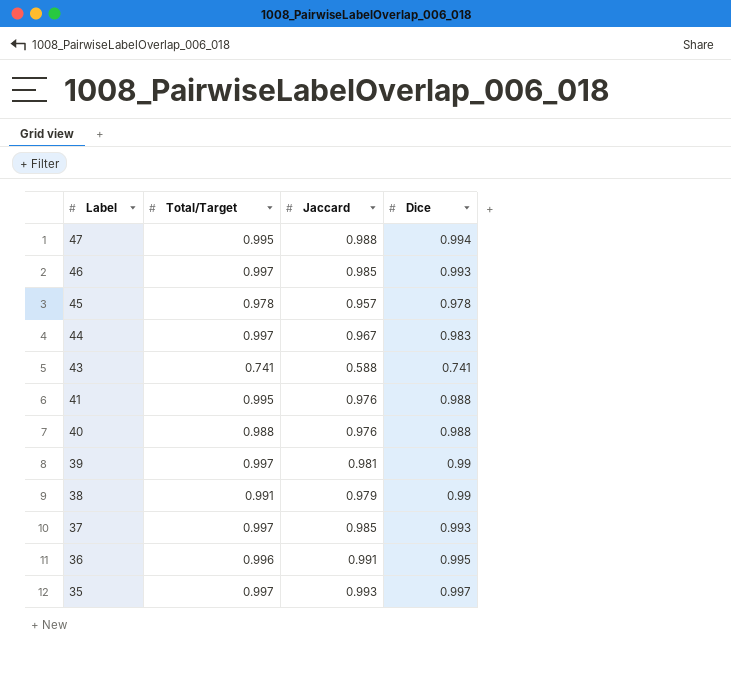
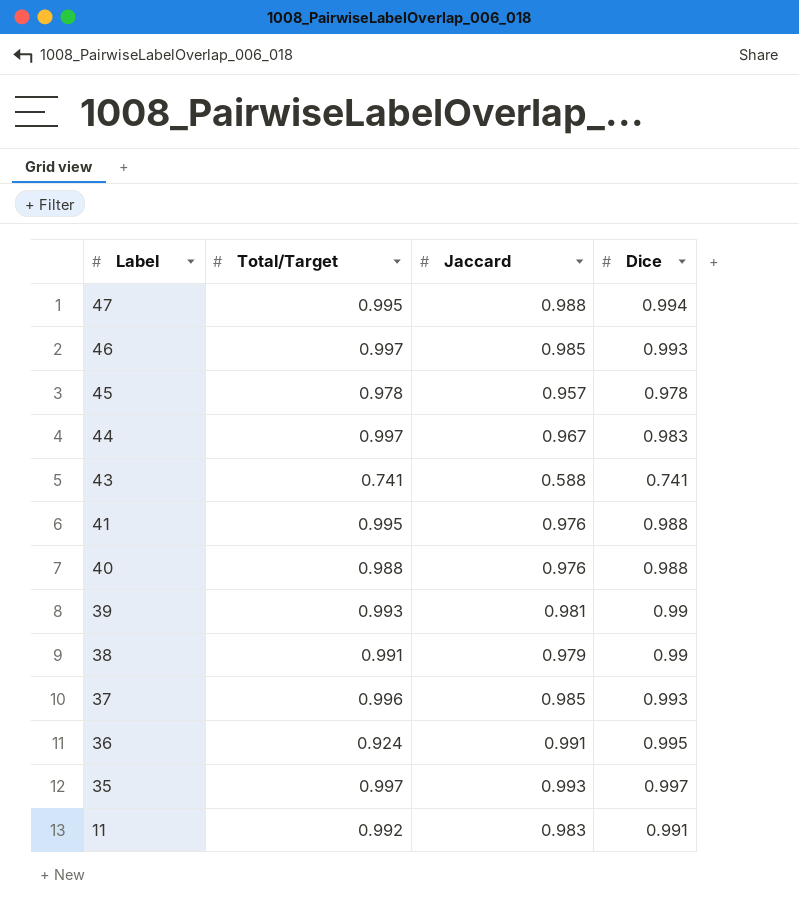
39 | Total/Target: 0.997 -> 0.993
37 | Total/Target: 0.997 -> 0.996
36 | Total/Target: 0.996 -> 0.924
row 11: none -> 0.992 | 0.983 | 0.991

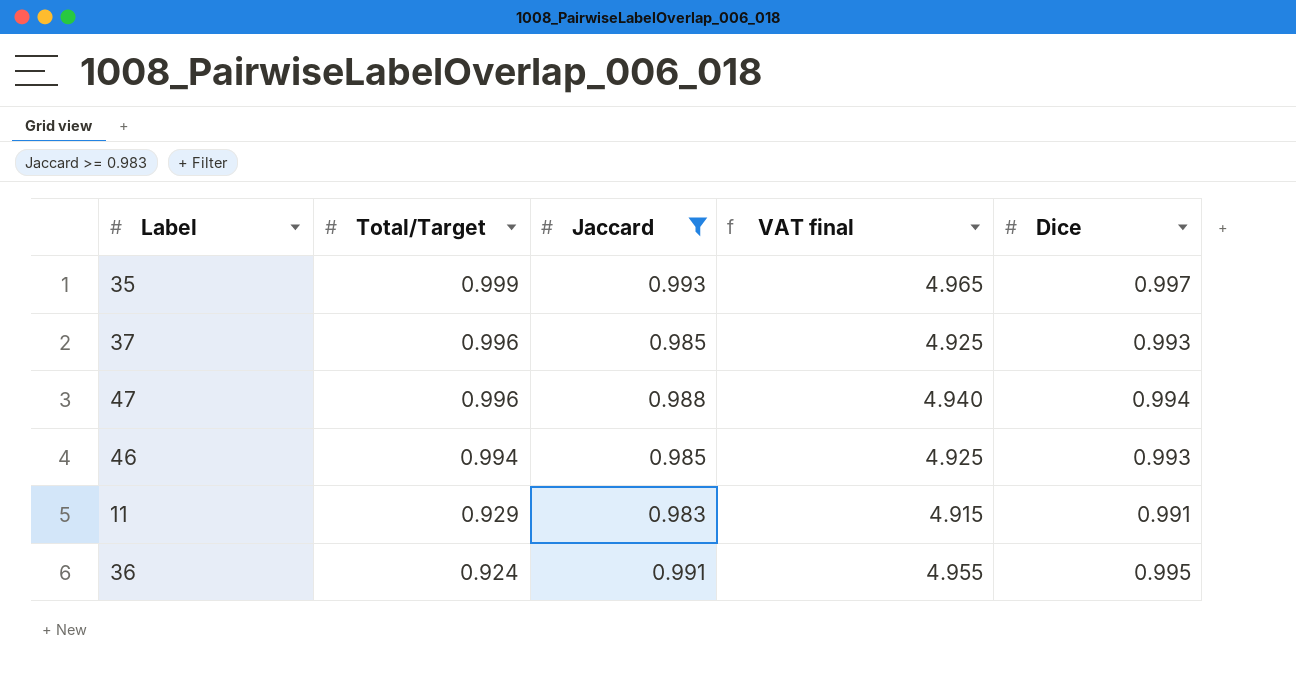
filter: none -> Jaccard >= 0.983
row order: Label descending -> Total/Target descending
column VAT final | formula: none -> [Jaccard] * 5
35 | Total/Target: 0.997 -> 0.999
47 | Total/Target: 0.995 -> 0.996
46 | Total/Target: 0.997 -> 0.994
11 | Total/Target: 0.992 -> 0.929

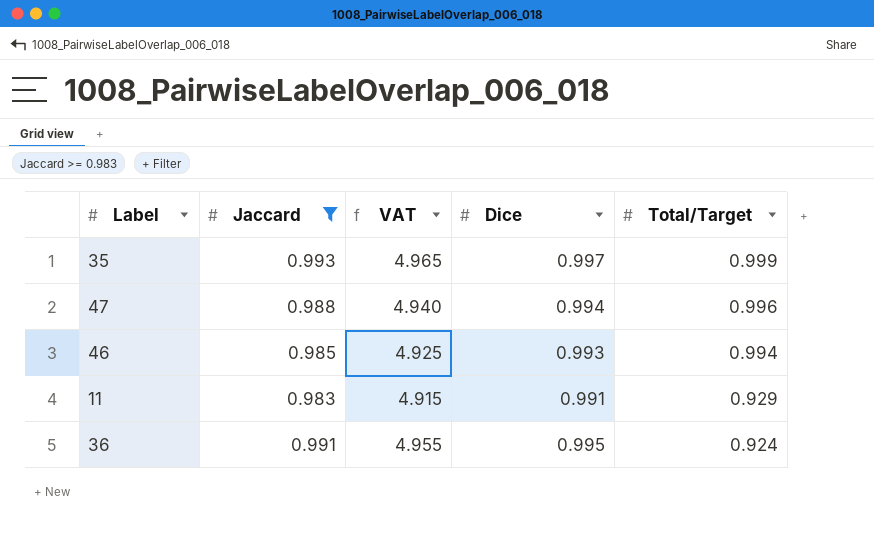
column name: VAT final -> VAT
column Total/Target | position: 2 -> 5
row 37: 0.996 | 0.985 | 4.925 | 0.993 -> none

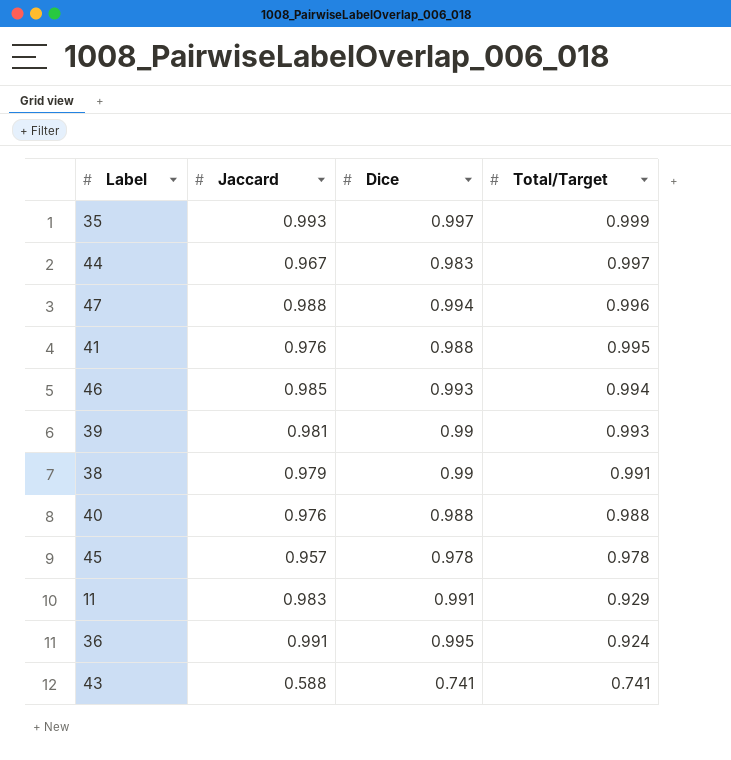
filter: Jaccard >= 0.983 -> none
column VAT | formula: [Jaccard] * 5 -> none

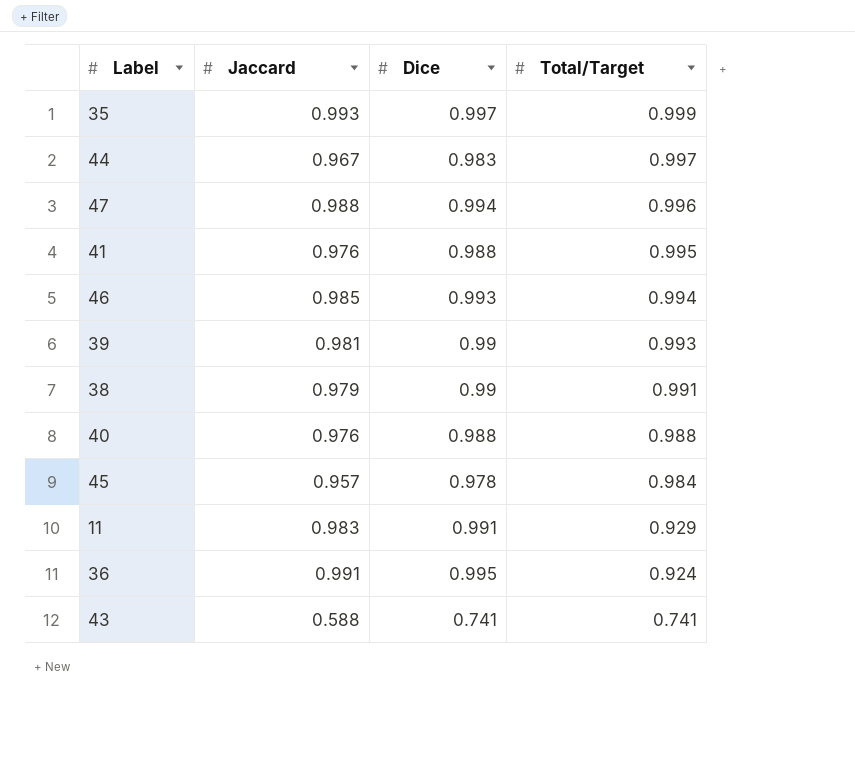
45 | Total/Target: 0.978 -> 0.984

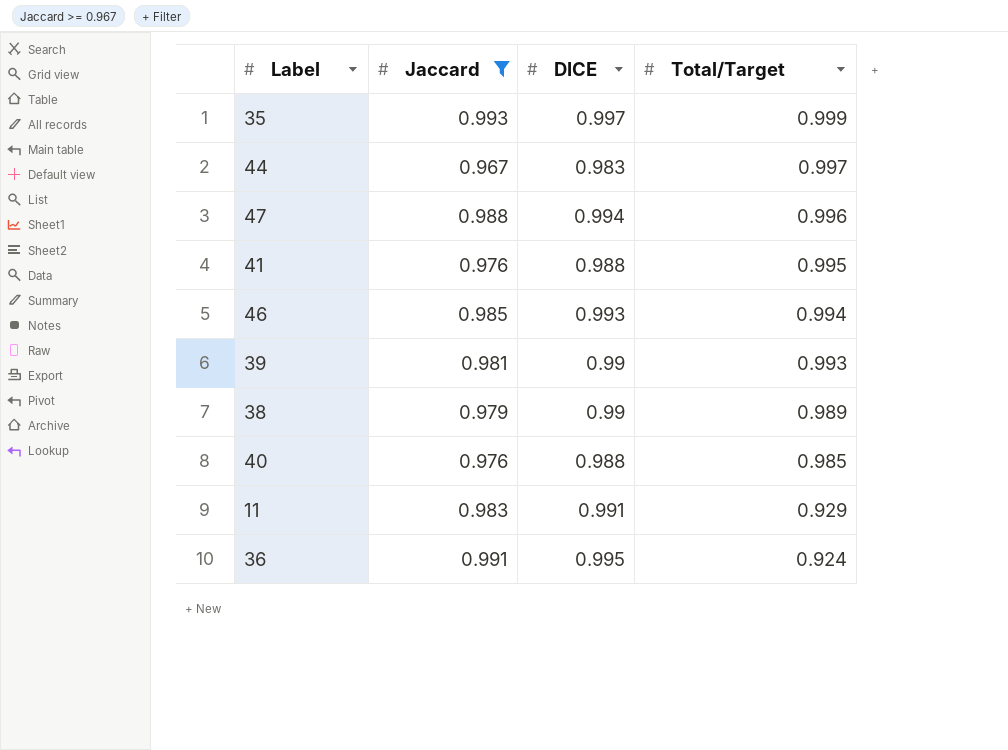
filter: none -> Jaccard >= 0.967
column name: Dice -> DICE
38 | Total/Target: 0.991 -> 0.989
40 | Total/Target: 0.988 -> 0.985

